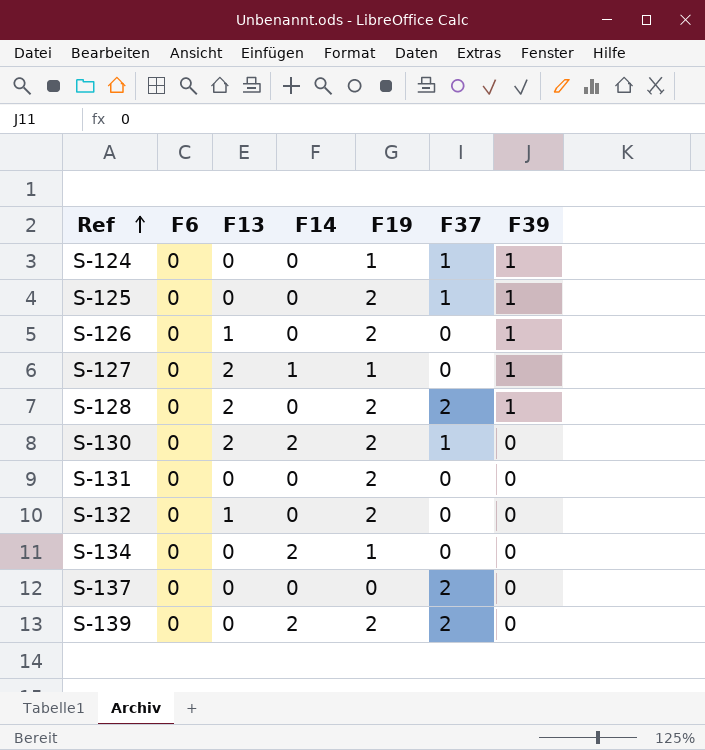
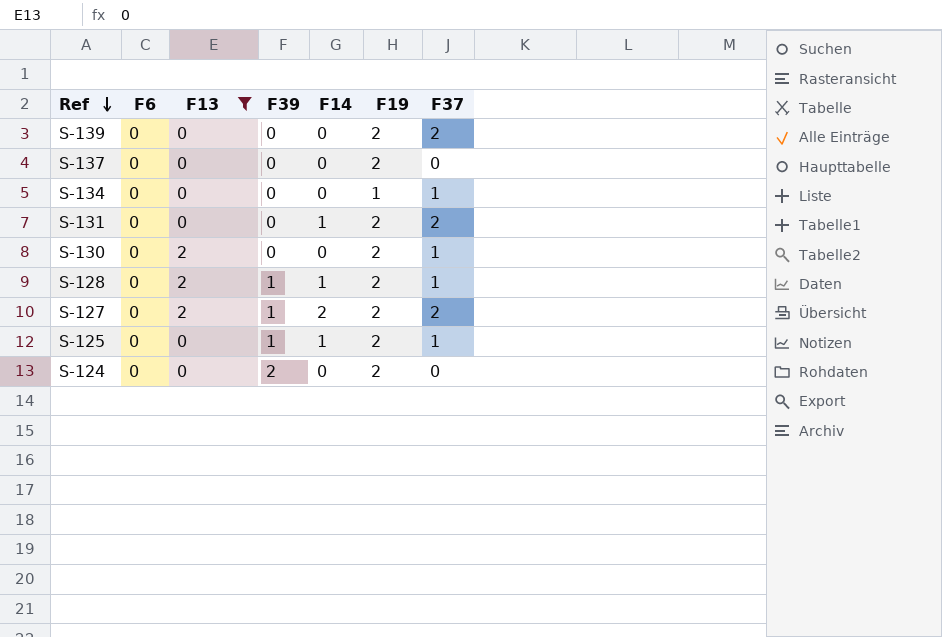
filter: none -> F13 != 1
row order: Ref ascending -> Ref descending
column F39 | position: 7 -> 4
S-139 | F14: 2 -> 0
S-137 | F19: 0 -> 2
S-137 | F37: 2 -> 0
S-134 | F14: 2 -> 0
S-134 | F37: 0 -> 1
S-131 | F14: 0 -> 1
S-131 | F37: 0 -> 2
S-130 | F14: 2 -> 0
S-128 | F14: 0 -> 1
S-128 | F37: 2 -> 1
S-127 | F14: 1 -> 2
S-127 | F19: 1 -> 2
S-127 | F37: 0 -> 2
S-125 | F14: 0 -> 1
S-124 | F39: 1 -> 2
S-124 | F19: 1 -> 2
S-124 | F37: 1 -> 0

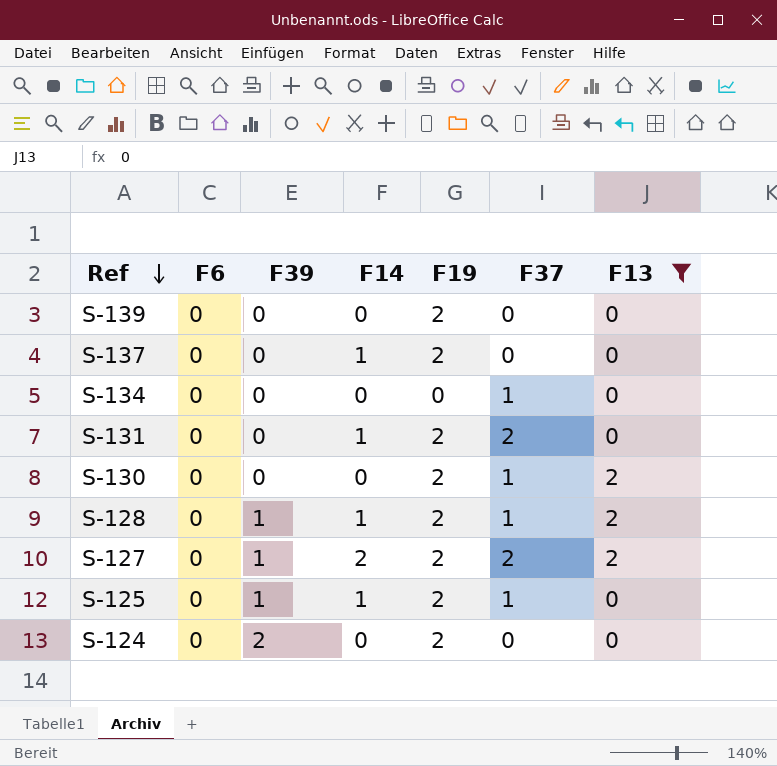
column F13 | position: 3 -> 7
S-139 | F37: 2 -> 0
S-137 | F14: 0 -> 1
S-134 | F19: 1 -> 0

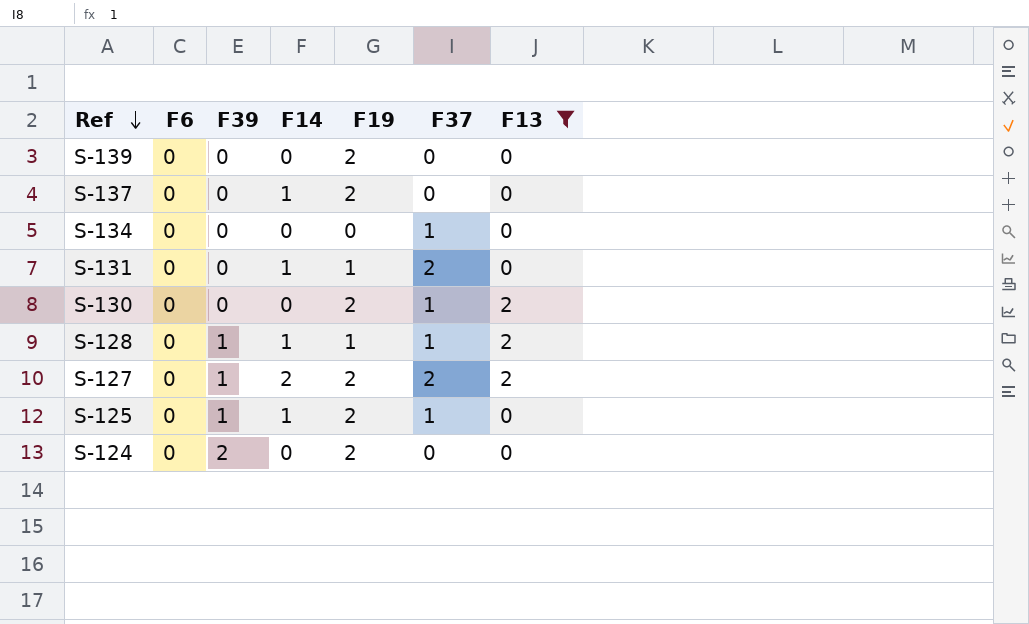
S-131 | F19: 2 -> 1
S-128 | F19: 2 -> 1

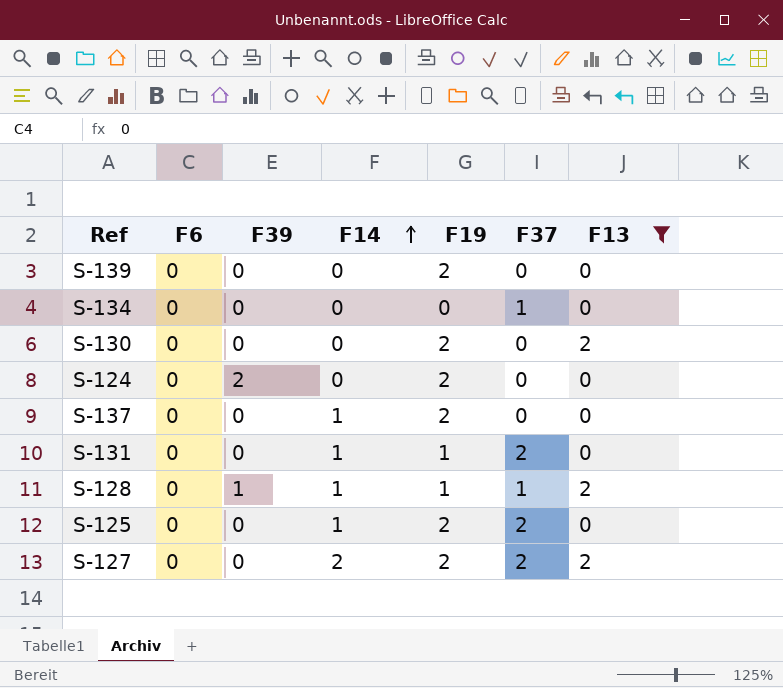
row order: Ref descending -> F14 ascending
S-130 | F37: 1 -> 0
S-125 | F39: 1 -> 0
S-125 | F37: 1 -> 2
S-127 | F39: 1 -> 0

